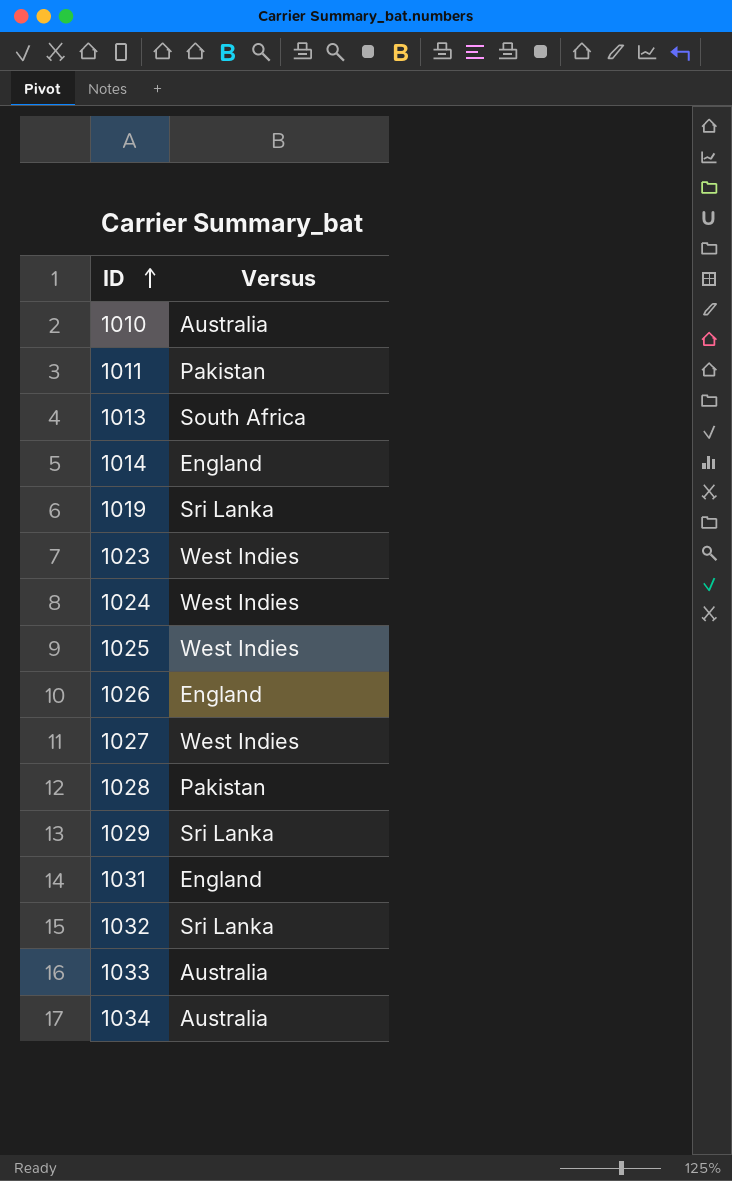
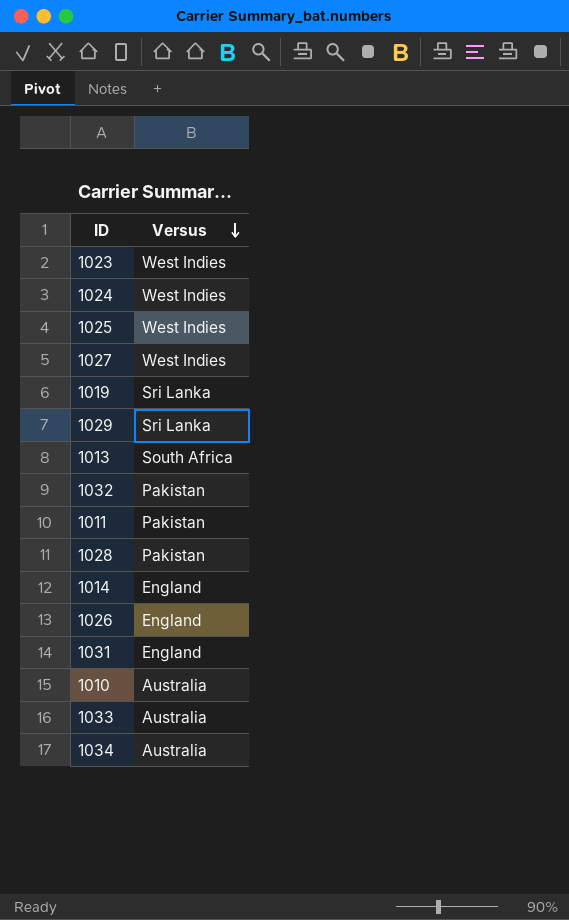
row order: ID ascending -> Versus descending
1032 | Versus: Sri Lanka -> Pakistan

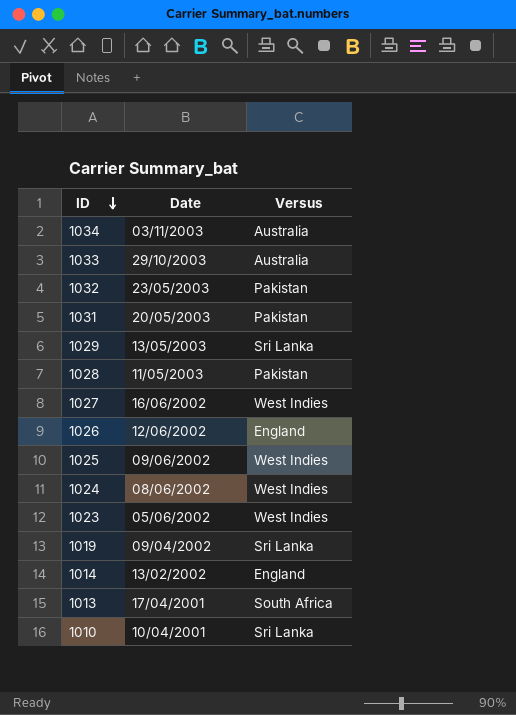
row order: Versus descending -> ID descending
column Date | position: none -> 2
row 1011: Pakistan -> none
1031 | Versus: England -> Pakistan
1010 | Versus: Australia -> Sri Lanka

